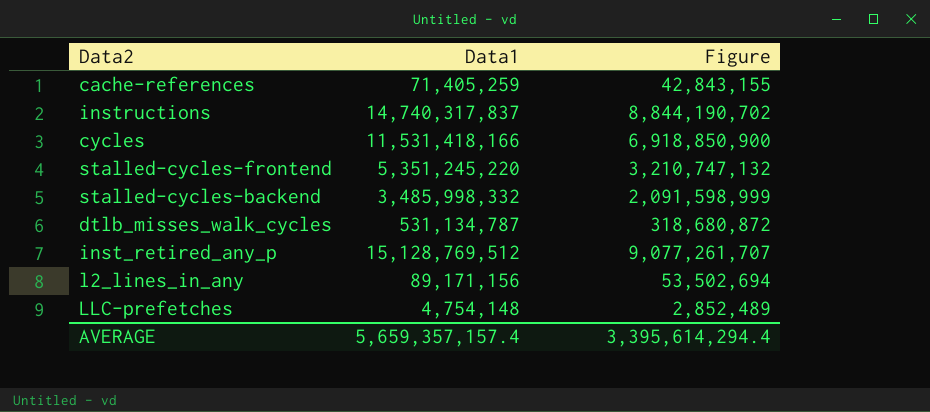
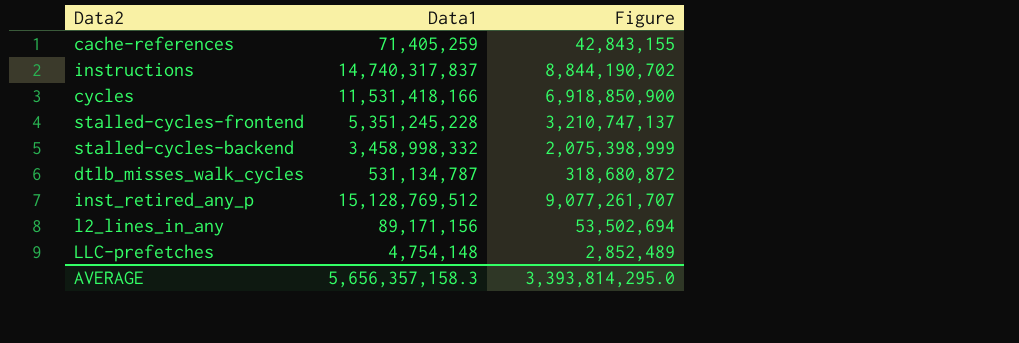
stalled-cycles-frontend | Data1: 5,351,245,220 -> 5,351,245,228
stalled-cycles-frontend | Figure: 3,210,747,132 -> 3,210,747,137
stalled-cycles-backend | Data1: 3,485,998,332 -> 3,458,998,332
stalled-cycles-backend | Figure: 2,091,598,999 -> 2,075,398,999
AVERAGE | Data1: 5,659,357,157.4 -> 5,656,357,158.3
AVERAGE | Figure: 3,395,614,294.4 -> 3,393,814,295.0

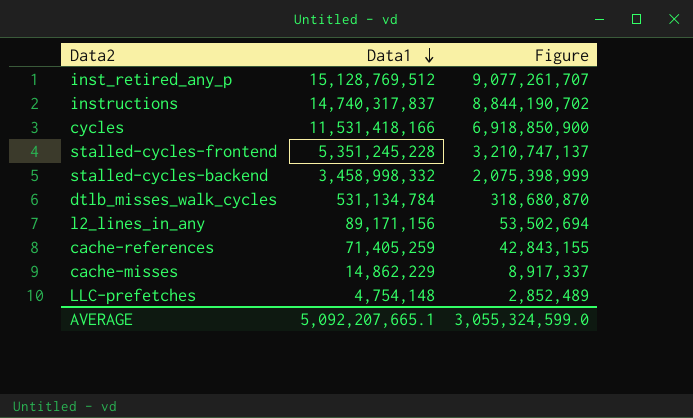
row order: none -> Data1 descending
dtlb_misses_walk_cycles | Data1: 531,134,787 -> 531,134,784
dtlb_misses_walk_cycles | Figure: 318,680,872 -> 318,680,870
row cache-misses: none -> 14,862,229 | 8,917,337
AVERAGE | Data1: 5,656,357,158.3 -> 5,092,207,665.1
AVERAGE | Figure: 3,393,814,295.0 -> 3,055,324,599.0

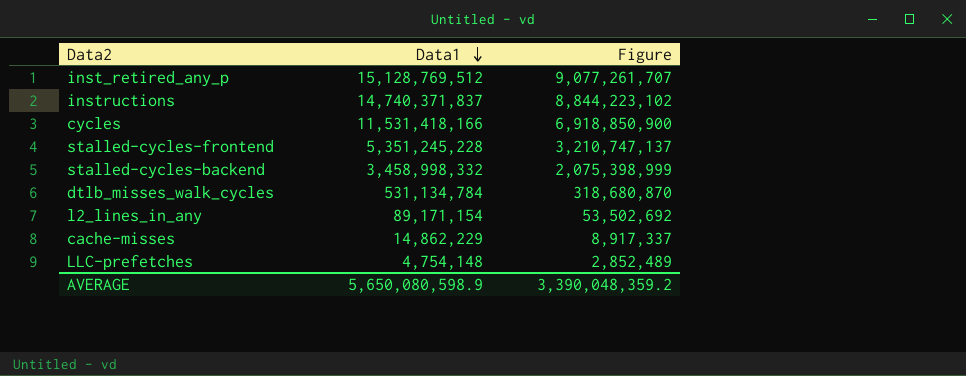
row cache-references: 71,405,259 | 42,843,155 -> none
instructions | Data1: 14,740,317,837 -> 14,740,371,837
instructions | Figure: 8,844,190,702 -> 8,844,223,102
l2_lines_in_any | Data1: 89,171,156 -> 89,171,154
l2_lines_in_any | Figure: 53,502,694 -> 53,502,692
AVERAGE | Data1: 5,092,207,665.1 -> 5,650,080,598.9
AVERAGE | Figure: 3,055,324,599.0 -> 3,390,048,359.2

